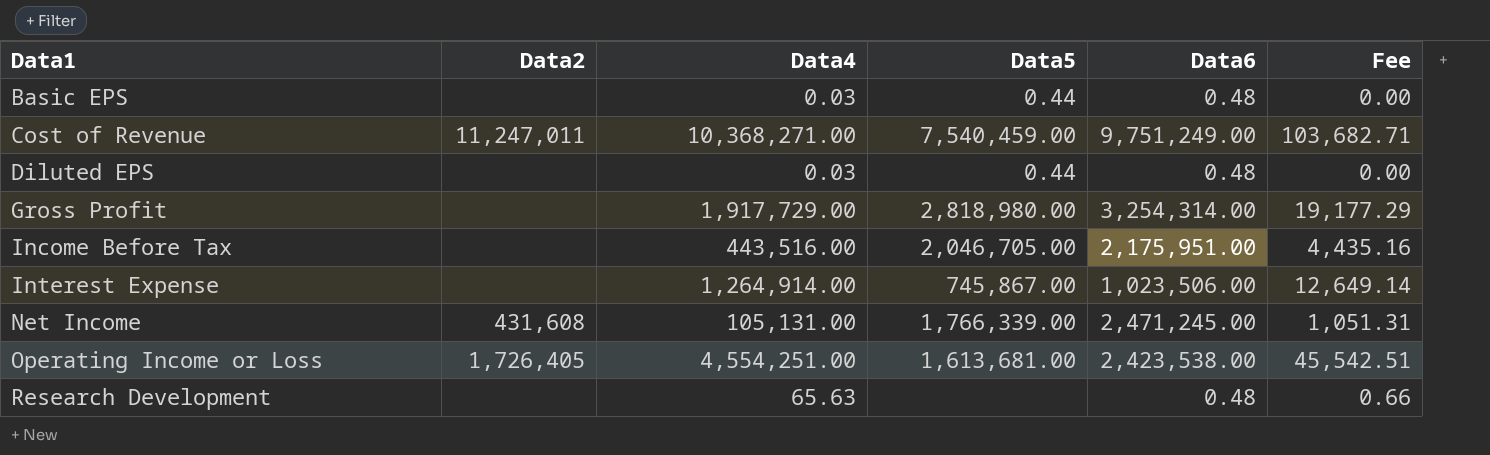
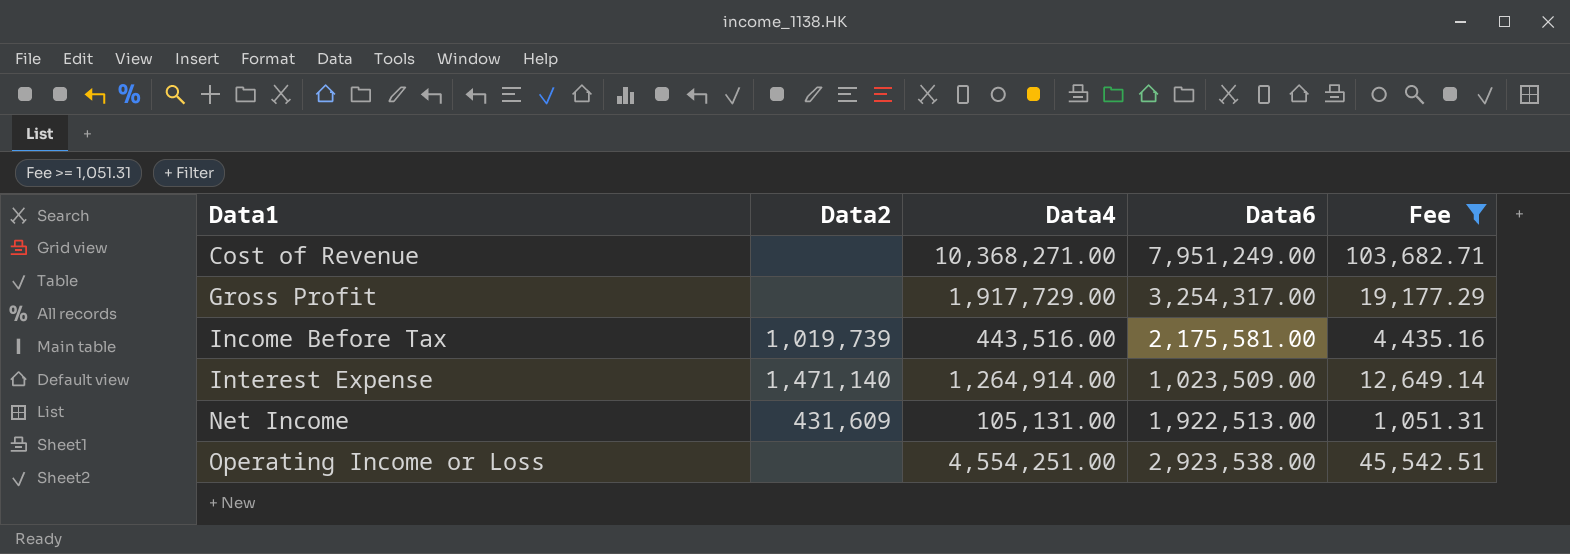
filter: none -> Fee >= 1,051.31
column Data5 | position: 4 -> none
Cost of Revenue | Data2: 11,247,011 -> none
Cost of Revenue | Data6: 9,751,249.00 -> 7,951,249.00
Gross Profit | Data6: 3,254,314.00 -> 3,254,317.00
Income Before Tax | Data2: none -> 1,019,739
Income Before Tax | Data6: 2,175,951.00 -> 2,175,581.00
Interest Expense | Data2: none -> 1,471,140
Interest Expense | Data6: 1,023,506.00 -> 1,023,509.00
Net Income | Data2: 431,608 -> 431,609
Net Income | Data6: 2,471,245.00 -> 1,922,513.00
Operating Income or Loss | Data2: 1,726,405 -> none
Operating Income or Loss | Data6: 2,423,538.00 -> 2,923,538.00

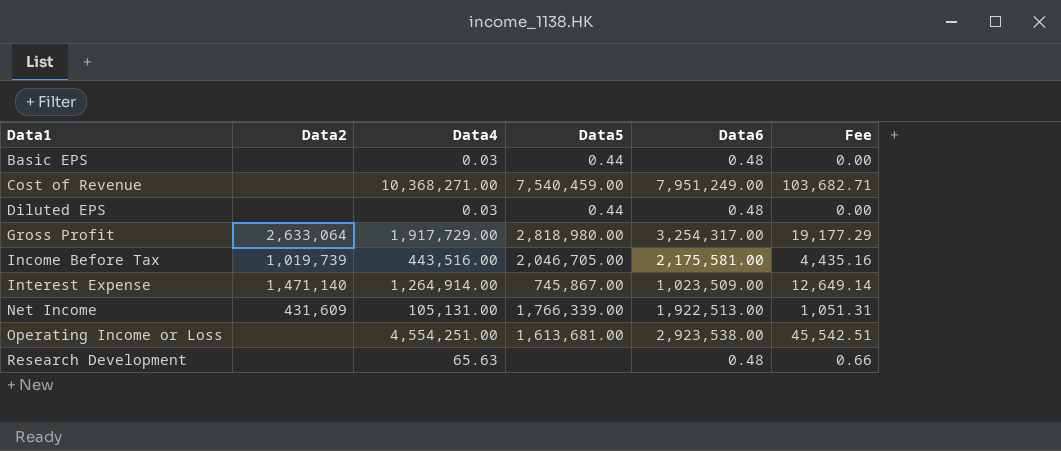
filter: Fee >= 1,051.31 -> none
column Data5 | position: none -> 4
Gross Profit | Data2: none -> 2,633,064

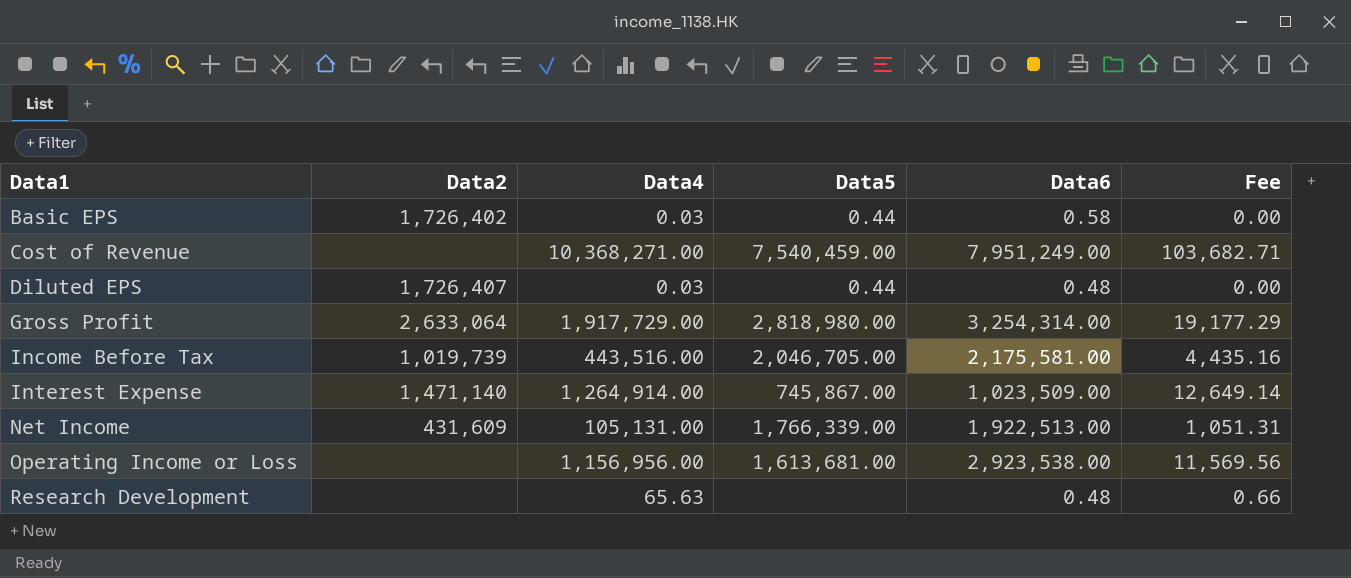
Basic EPS | Data2: none -> 1,726,402
Basic EPS | Data6: 0.48 -> 0.58
Diluted EPS | Data2: none -> 1,726,407
Gross Profit | Data6: 3,254,317.00 -> 3,254,314.00
Operating Income or Loss | Data4: 4,554,251.00 -> 1,156,956.00
Operating Income or Loss | Fee: 45,542.51 -> 11,569.56

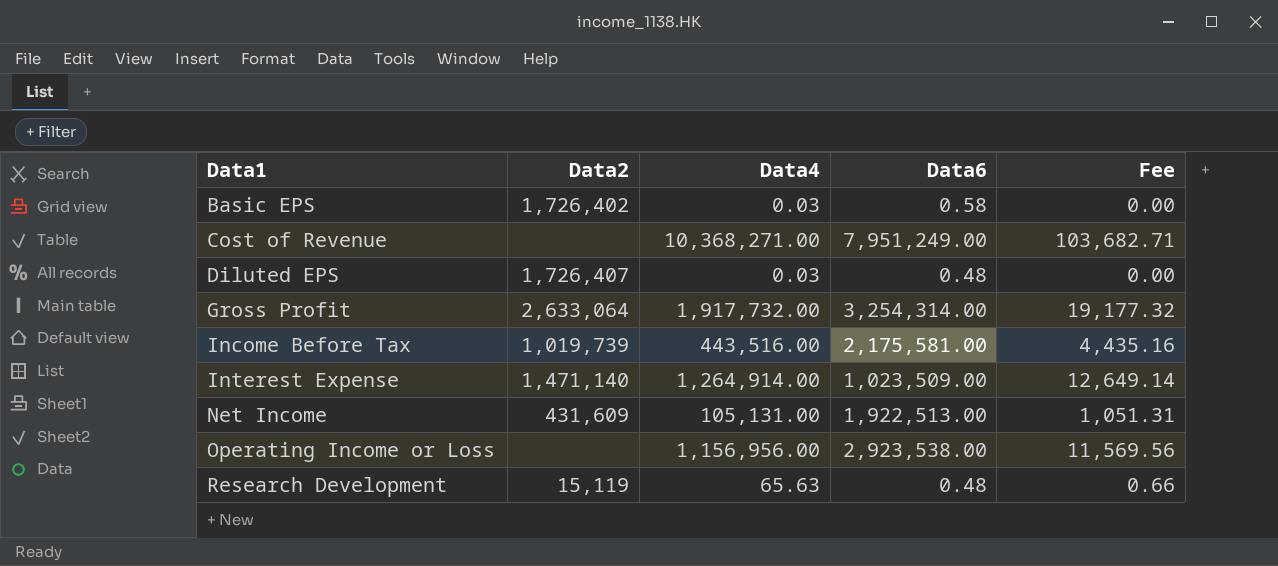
column Data5 | position: 4 -> none
Gross Profit | Data4: 1,917,729.00 -> 1,917,732.00
Gross Profit | Fee: 19,177.29 -> 19,177.32
Research Development | Data2: none -> 15,119

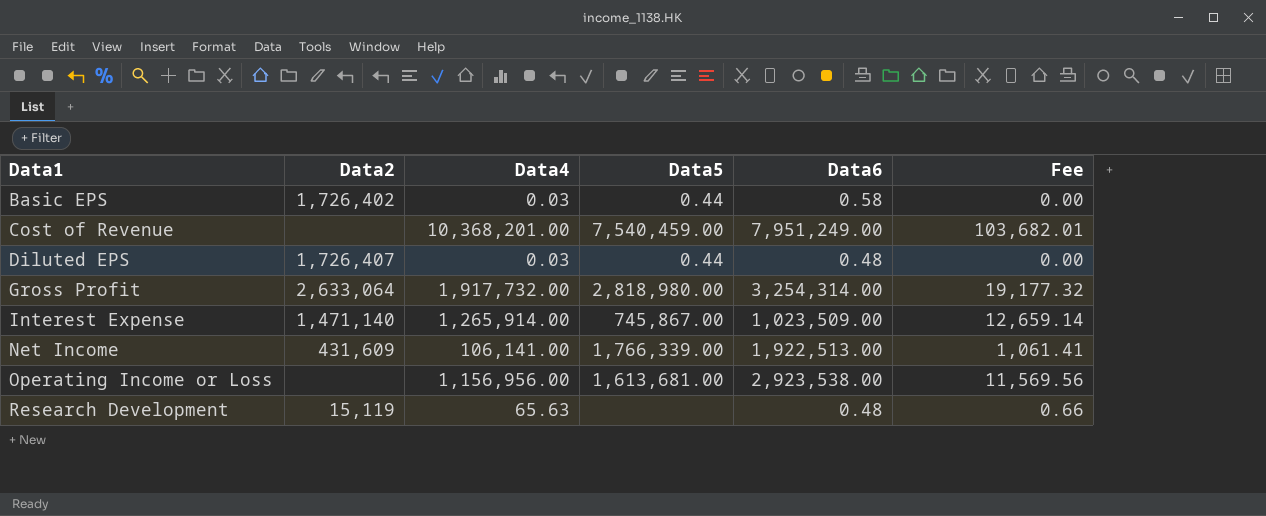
column Data5 | position: none -> 4
row Income Before Tax: 1,019,739 | 443,516.00 | 2,175,581.00 | 4,435.16 -> none
Cost of Revenue | Data4: 10,368,271.00 -> 10,368,201.00
Cost of Revenue | Fee: 103,682.71 -> 103,682.01
Interest Expense | Data4: 1,264,914.00 -> 1,265,914.00
Interest Expense | Fee: 12,649.14 -> 12,659.14
Net Income | Data4: 105,131.00 -> 106,141.00
Net Income | Fee: 1,051.31 -> 1,061.41

